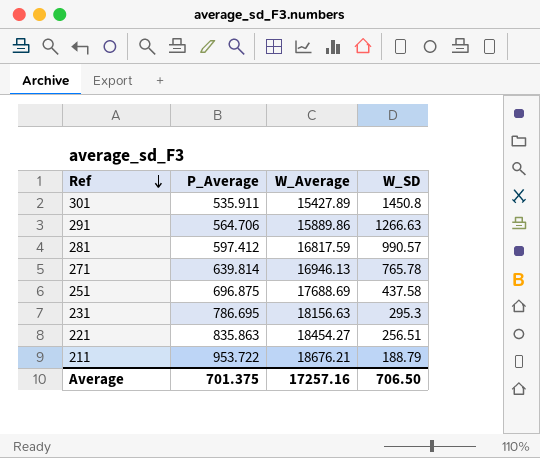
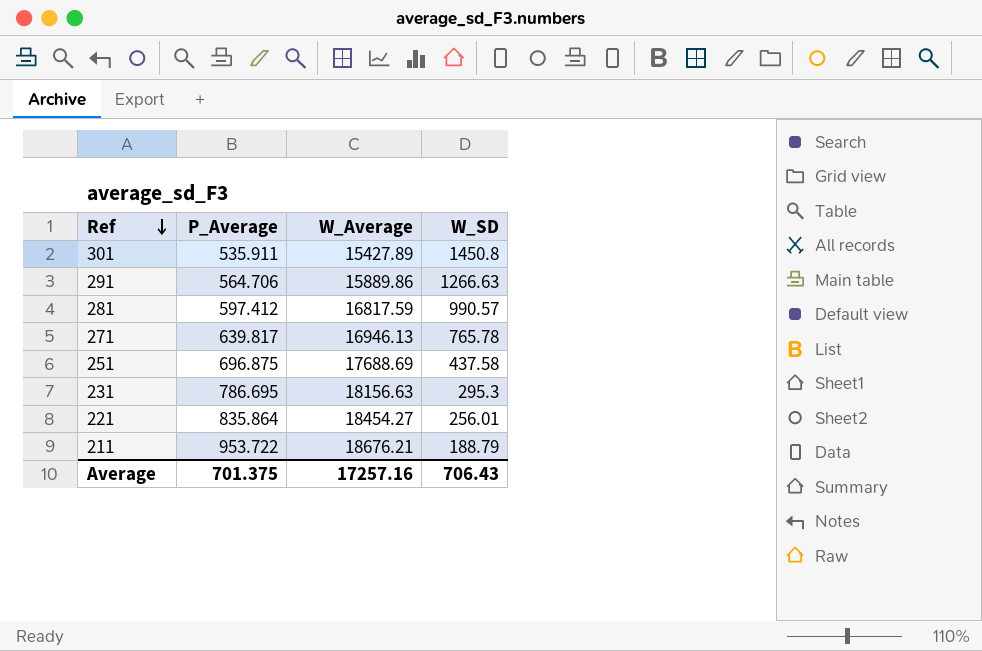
271 | P_Average: 639.814 -> 639.817
221 | P_Average: 835.863 -> 835.864
221 | W_SD: 256.51 -> 256.01
Average | W_SD: 706.50 -> 706.43

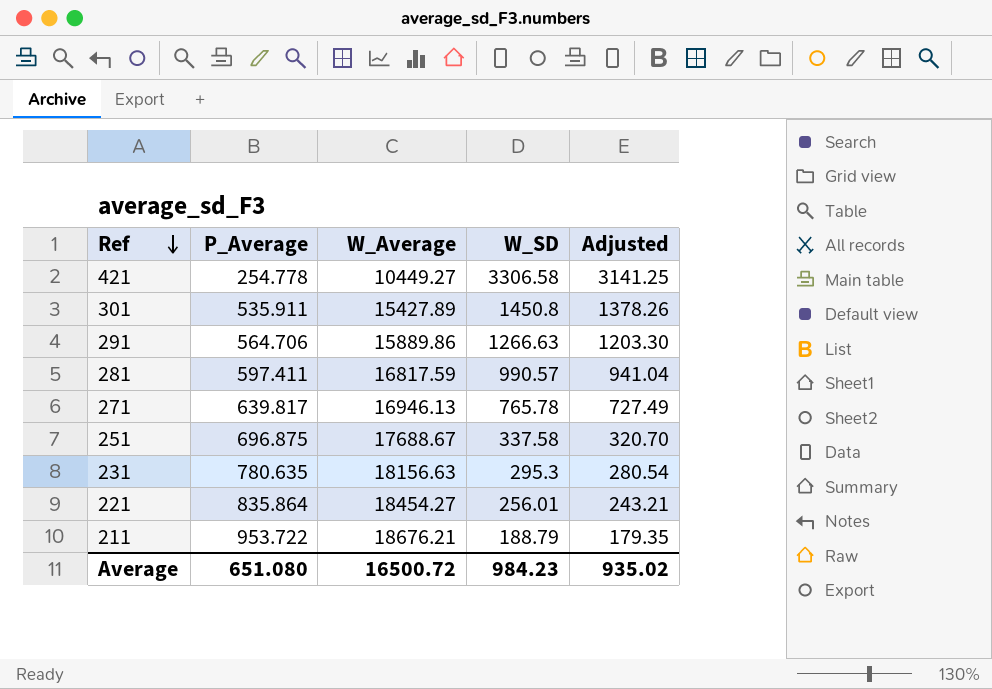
column Adjusted | formula: none -> [W_SD] * 0.95
row 421: none -> 254.778 | 10449.27 | 3306.58 | 3141.25
281 | P_Average: 597.412 -> 597.411
251 | W_Average: 17688.69 -> 17688.67
251 | W_SD: 437.58 -> 337.58
231 | P_Average: 786.695 -> 780.635
Average | P_Average: 701.375 -> 651.080
Average | W_Average: 17257.16 -> 16500.72
Average | W_SD: 706.43 -> 984.23

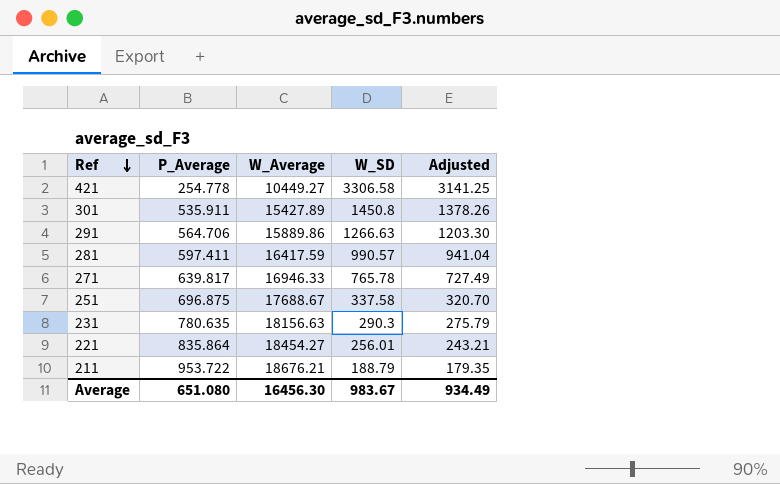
281 | W_Average: 16817.59 -> 16417.59
271 | W_Average: 16946.13 -> 16946.33
231 | W_SD: 295.3 -> 290.3
231 | Adjusted: 280.54 -> 275.79
Average | W_Average: 16500.72 -> 16456.30
Average | W_SD: 984.23 -> 983.67
Average | Adjusted: 935.02 -> 934.49

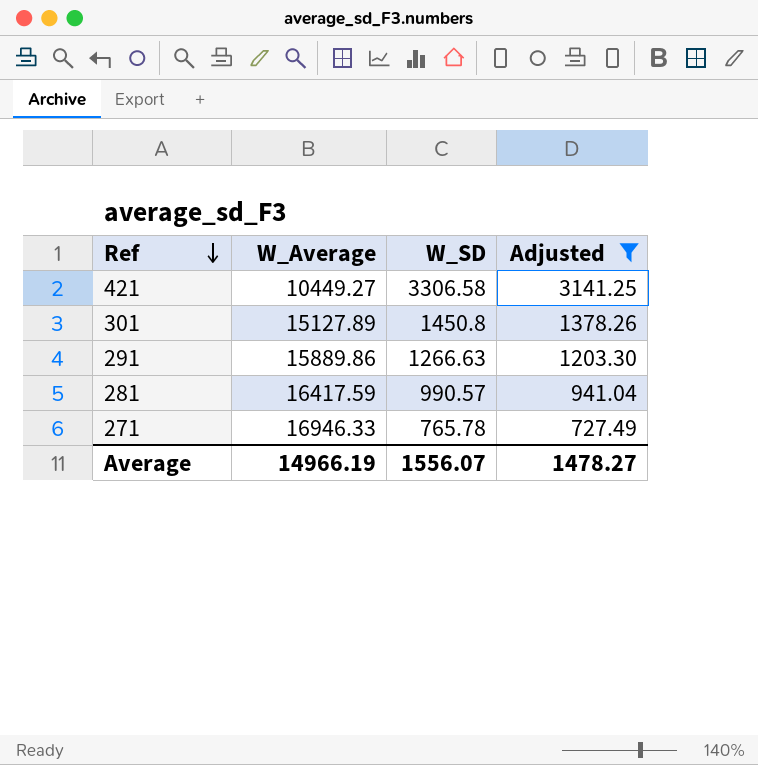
filter: none -> Adjusted >= 727.49
column P_Average | position: 2 -> none
301 | W_Average: 15427.89 -> 15127.89
Average | W_Average: 16456.30 -> 14966.19
Average | W_SD: 983.67 -> 1556.07
Average | Adjusted: 934.49 -> 1478.27

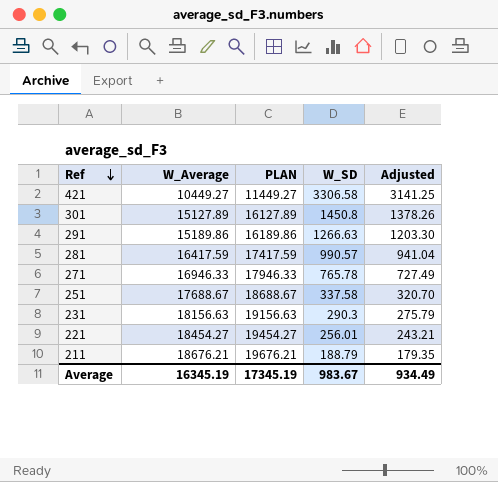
filter: Adjusted >= 727.49 -> none
column PLAN | formula: none -> [W_Average] + 1000
291 | W_Average: 15889.86 -> 15189.86
Average | W_Average: 14966.19 -> 16345.19
Average | W_SD: 1556.07 -> 983.67
Average | Adjusted: 1478.27 -> 934.49

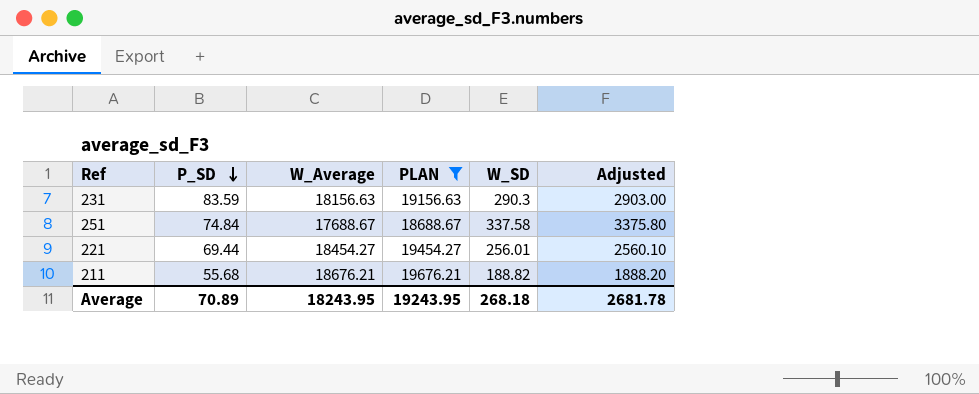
filter: none -> PLAN >= 18688.67
row order: Ref descending -> P_SD descending
column P_SD | position: none -> 2
column Adjusted | formula: [W_SD] * 0.95 -> [W_SD] * 10
211 | W_SD: 188.79 -> 188.82
Average | W_Average: 16345.19 -> 18243.95
Average | PLAN: 17345.19 -> 19243.95
Average | W_SD: 983.67 -> 268.18
Average | Adjusted: 934.49 -> 2681.78

